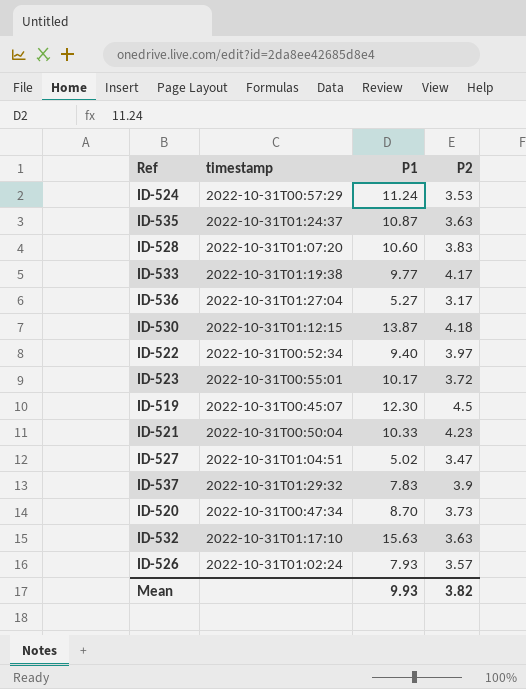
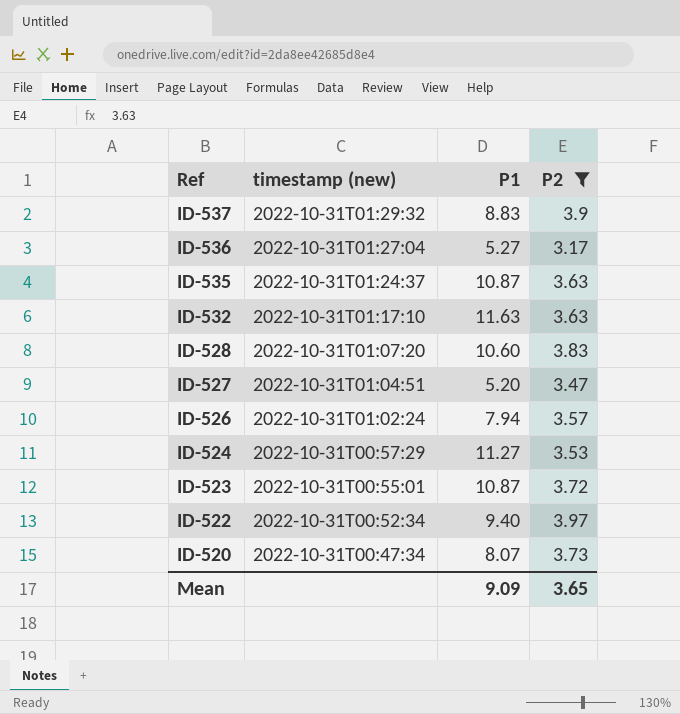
filter: none -> P2 <= 3.97
row order: none -> Ref descending
column name: timestamp -> timestamp (new)
ID-537 | P1: 7.83 -> 8.83
ID-532 | P1: 15.63 -> 11.63
ID-527 | P1: 5.02 -> 5.20
ID-526 | P1: 7.93 -> 7.94
ID-524 | P1: 11.24 -> 11.27
ID-523 | P1: 10.17 -> 10.87
ID-520 | P1: 8.70 -> 8.07
Mean | P1: 9.93 -> 9.09
Mean | P2: 3.82 -> 3.65

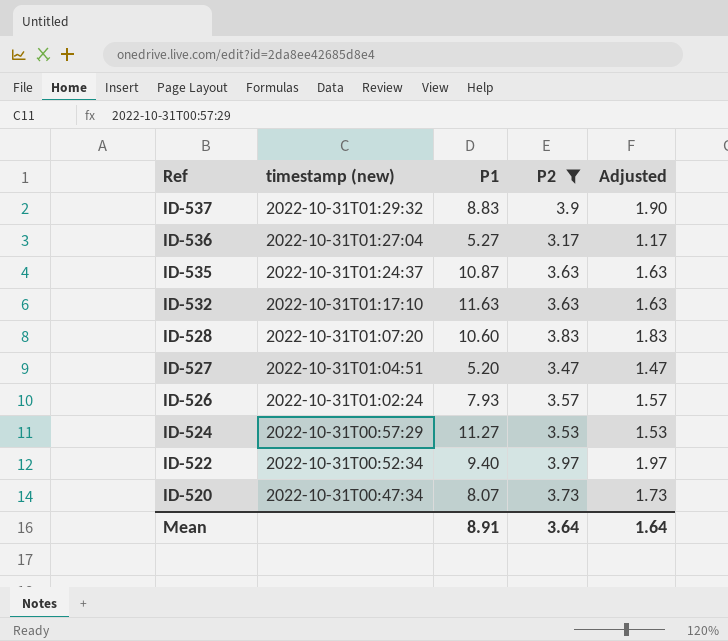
column Adjusted | formula: none -> [P2] - 2
row ID-523: 2022-10-31T00:55:01 | 10.87 | 3.72 -> none
ID-526 | P1: 7.94 -> 7.93
Mean | P1: 9.09 -> 8.91
Mean | P2: 3.65 -> 3.64

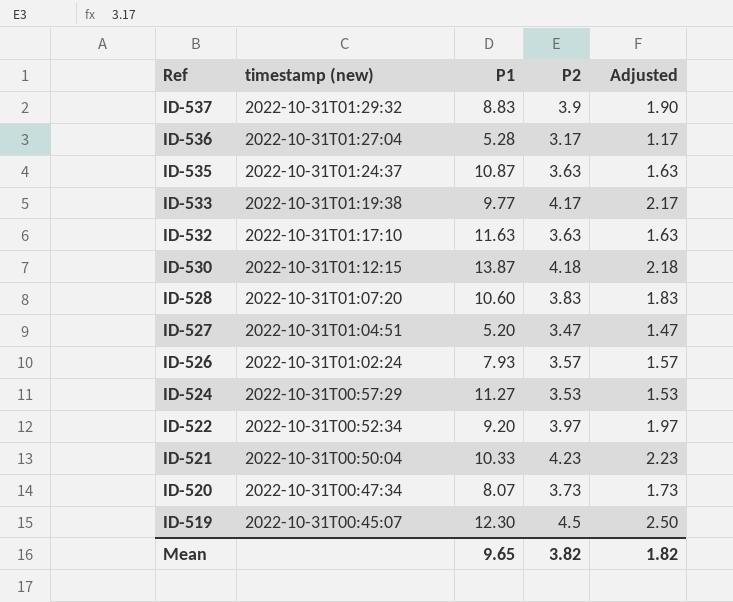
filter: P2 <= 3.97 -> none
ID-536 | P1: 5.27 -> 5.28
ID-522 | P1: 9.40 -> 9.20
Mean | P1: 8.91 -> 9.65
Mean | P2: 3.64 -> 3.82
Mean | Adjusted: 1.64 -> 1.82

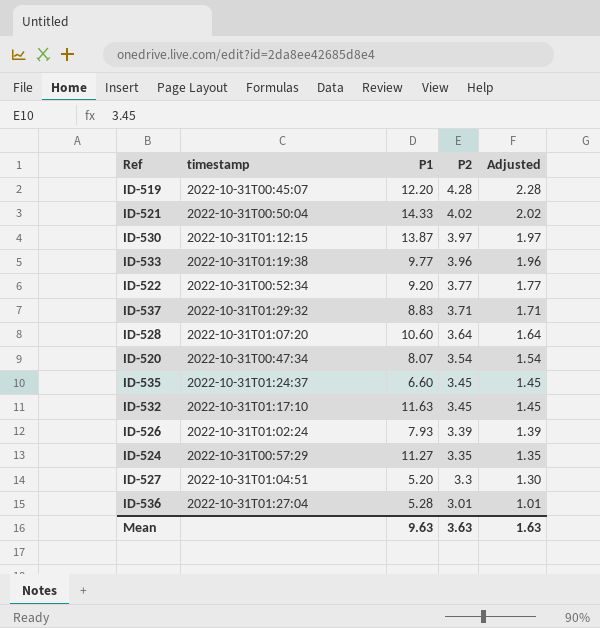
row order: Ref descending -> P2 descending
column name: timestamp (new) -> timestamp
ID-519 | P1: 12.30 -> 12.20
ID-519 | P2: 4.5 -> 4.28
ID-519 | Adjusted: 2.50 -> 2.28
ID-521 | P1: 10.33 -> 14.33
ID-521 | P2: 4.23 -> 4.02
ID-521 | Adjusted: 2.23 -> 2.02
ID-530 | P2: 4.18 -> 3.97
ID-530 | Adjusted: 2.18 -> 1.97
ID-533 | P2: 4.17 -> 3.96
ID-533 | Adjusted: 2.17 -> 1.96
ID-522 | P2: 3.97 -> 3.77
ID-522 | Adjusted: 1.97 -> 1.77
ID-537 | P2: 3.9 -> 3.71
ID-537 | Adjusted: 1.90 -> 1.71
ID-528 | P2: 3.83 -> 3.64
ID-528 | Adjusted: 1.83 -> 1.64
ID-520 | P2: 3.73 -> 3.54
ID-520 | Adjusted: 1.73 -> 1.54
ID-535 | P1: 10.87 -> 6.60
ID-535 | P2: 3.63 -> 3.45
ID-535 | Adjusted: 1.63 -> 1.45
ID-532 | P2: 3.63 -> 3.45
ID-532 | Adjusted: 1.63 -> 1.45
ID-526 | P2: 3.57 -> 3.39
ID-526 | Adjusted: 1.57 -> 1.39
ID-524 | P2: 3.53 -> 3.35
ID-524 | Adjusted: 1.53 -> 1.35
ID-527 | P2: 3.47 -> 3.3
ID-527 | Adjusted: 1.47 -> 1.30
ID-536 | P2: 3.17 -> 3.01
ID-536 | Adjusted: 1.17 -> 1.01
Mean | P1: 9.65 -> 9.63
Mean | P2: 3.82 -> 3.63
Mean | Adjusted: 1.82 -> 1.63

